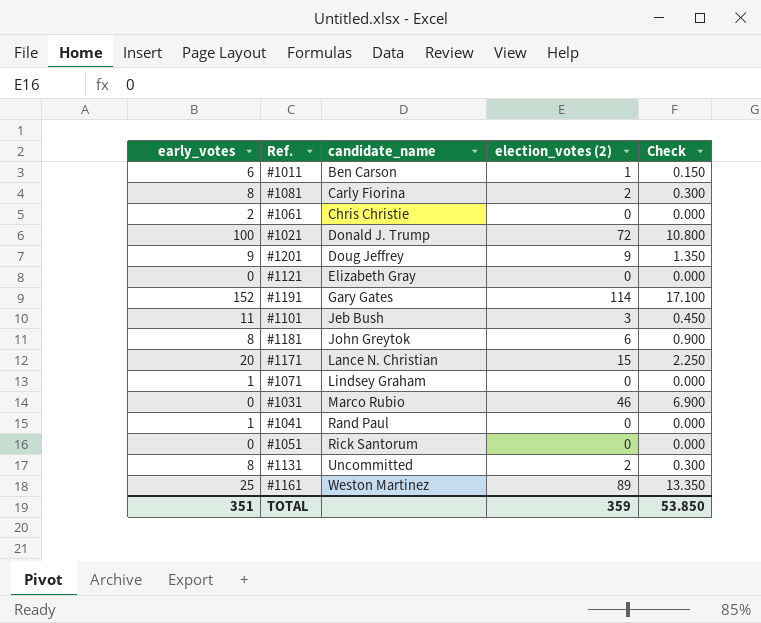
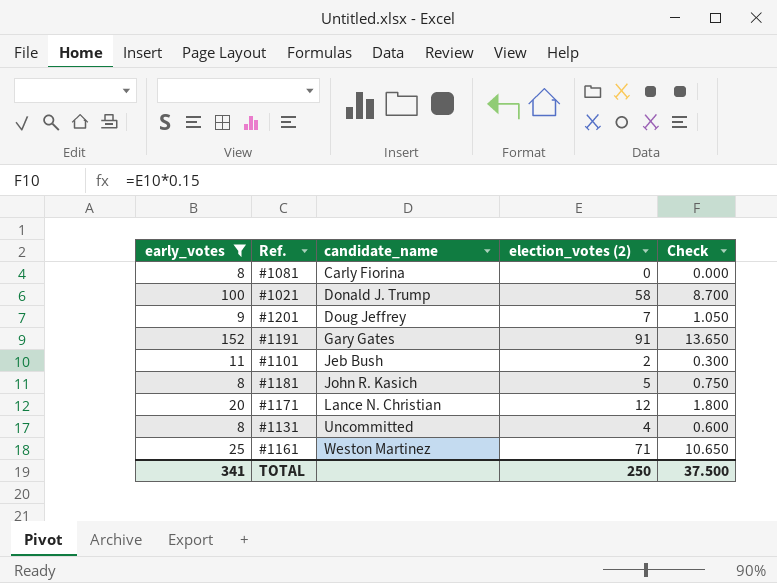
filter: none -> early_votes >= 8
#1081 | election_votes (2): 2 -> 0
#1081 | Check: 0.300 -> 0.000
#1021 | election_votes (2): 72 -> 58
#1021 | Check: 10.800 -> 8.700
#1201 | election_votes (2): 9 -> 7
#1201 | Check: 1.350 -> 1.050
#1191 | election_votes (2): 114 -> 91
#1191 | Check: 17.100 -> 13.650
#1101 | election_votes (2): 3 -> 2
#1101 | Check: 0.450 -> 0.300
#1181 | candidate_name: John Greytok -> John R. Kasich
#1181 | election_votes (2): 6 -> 5
#1181 | Check: 0.900 -> 0.750
#1171 | election_votes (2): 15 -> 12
#1171 | Check: 2.250 -> 1.800
#1131 | election_votes (2): 2 -> 4
#1131 | Check: 0.300 -> 0.600
#1161 | election_votes (2): 89 -> 71
#1161 | Check: 13.350 -> 10.650
TOTAL | early_votes: 351 -> 341
TOTAL | election_votes (2): 359 -> 250
TOTAL | Check: 53.850 -> 37.500

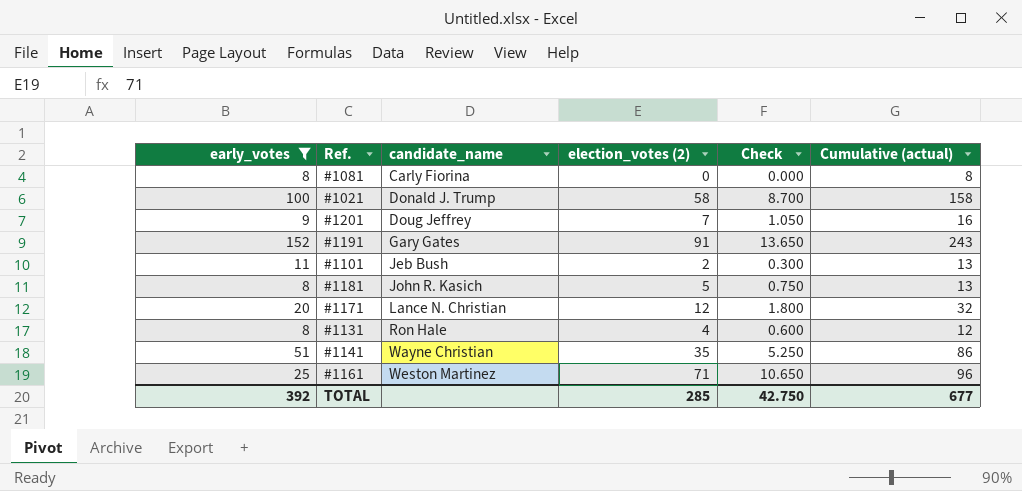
column Cumulative (actual) | formula: none -> [early_votes] + [election_votes (2)]
#1131 | candidate_name: Uncommitted -> Ron Hale
row #1141: none -> 51 | Wayne Christian | 35 | 5.250 | 86
TOTAL | early_votes: 341 -> 392
TOTAL | election_votes (2): 250 -> 285
TOTAL | Check: 37.500 -> 42.750

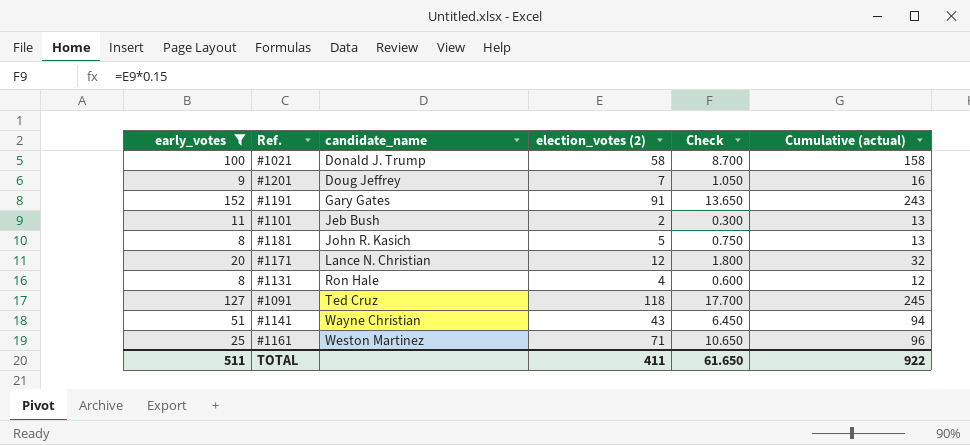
row #1081: 8 | Carly Fiorina | 0 | 0.000 | 8 -> none
row #1091: none -> 127 | Ted Cruz | 118 | 17.700 | 245
#1141 | election_votes (2): 35 -> 43
#1141 | Check: 5.250 -> 6.450
#1141 | Cumulative (actual): 86 -> 94
TOTAL | early_votes: 392 -> 511
TOTAL | election_votes (2): 285 -> 411
TOTAL | Check: 42.750 -> 61.650
TOTAL | Cumulative (actual): 677 -> 922

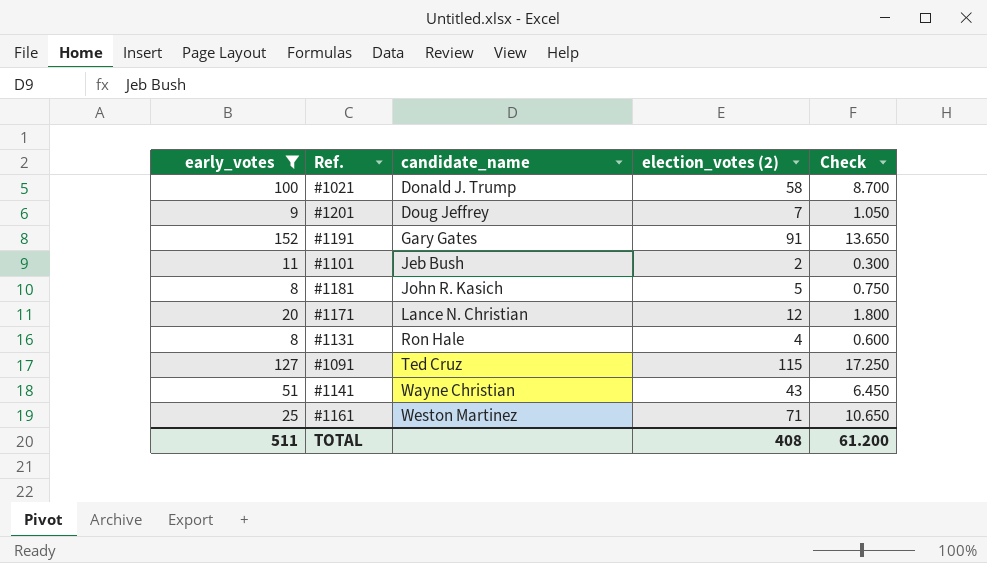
column Cumulative (actual) | formula: [early_votes] + [election_votes (2)] -> none
#1091 | election_votes (2): 118 -> 115
#1091 | Check: 17.700 -> 17.250
TOTAL | election_votes (2): 411 -> 408
TOTAL | Check: 61.650 -> 61.200

